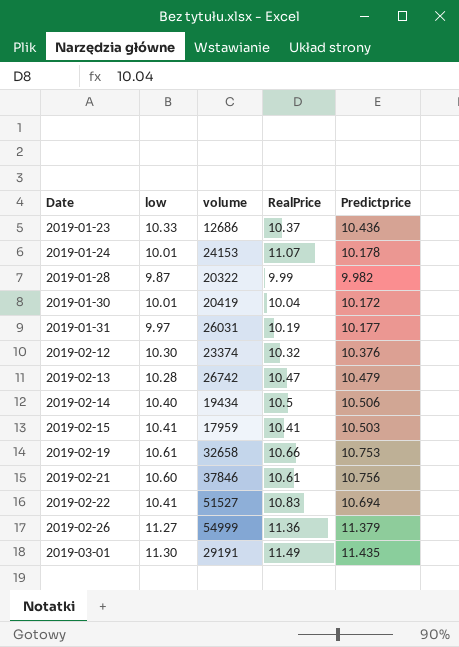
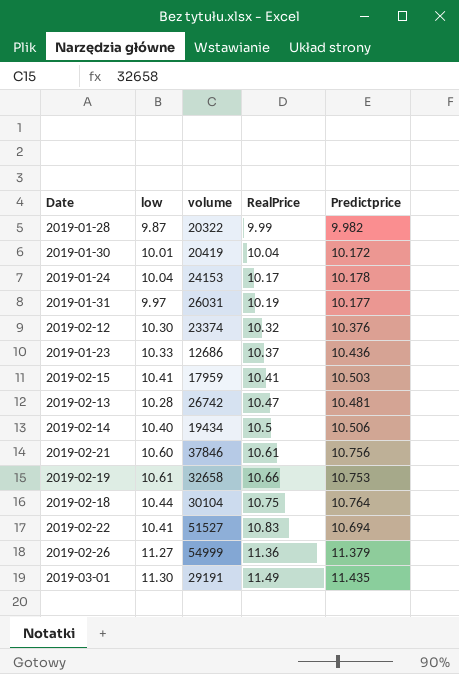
row order: Date ascending -> RealPrice ascending
2019-01-24 | low: 10.01 -> 10.04
2019-01-24 | RealPrice: 11.07 -> 10.17
2019-02-13 | Predictprice: 10.479 -> 10.481
row 2019-02-18: none -> 10.44 | 30104 | 10.75 | 10.764

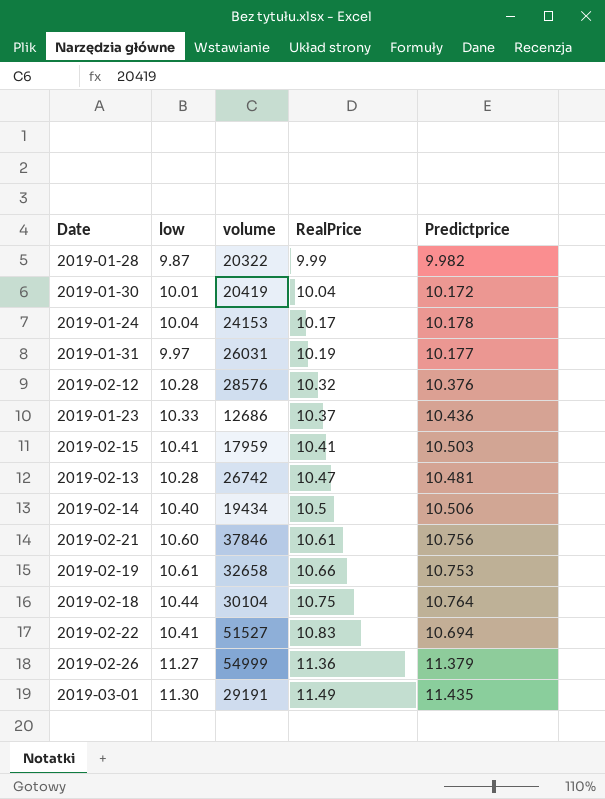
2019-02-12 | low: 10.30 -> 10.28
2019-02-12 | volume: 23374 -> 28576

